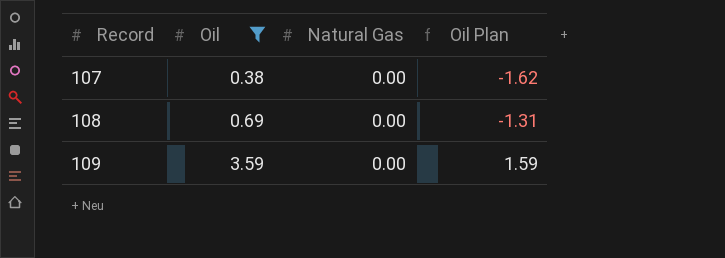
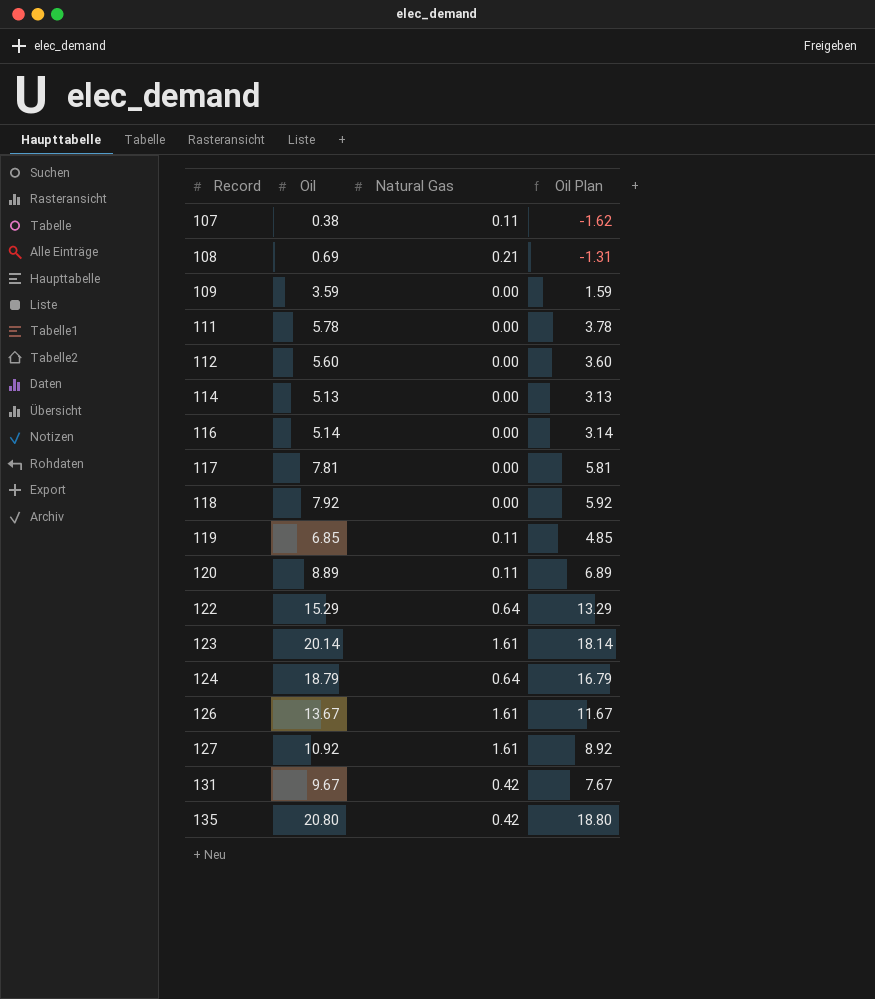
filter: Oil <= 3.59 -> none
107 | Natural Gas: 0.00 -> 0.11
108 | Natural Gas: 0.00 -> 0.21

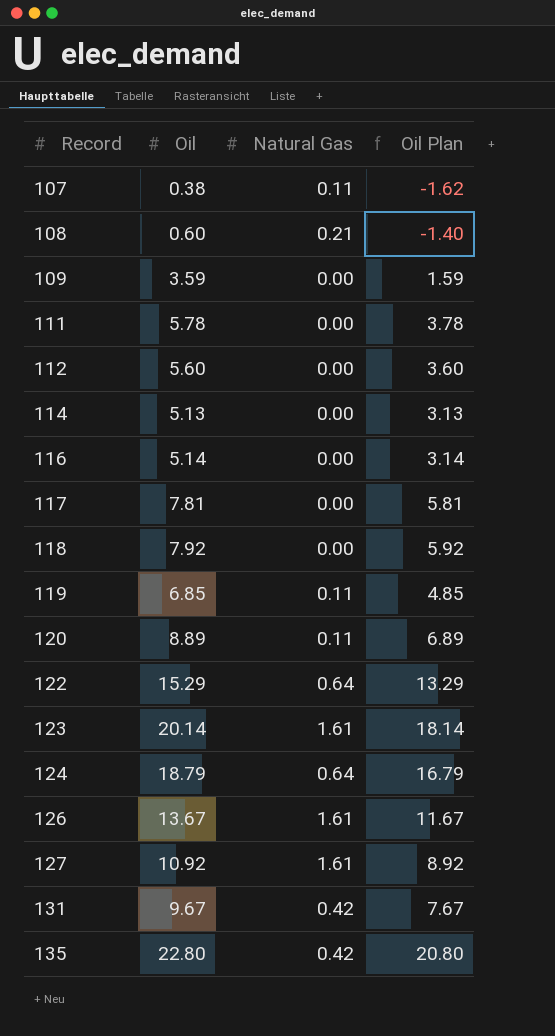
108 | Oil: 0.69 -> 0.60
108 | Oil Plan: -1.31 -> -1.40
135 | Oil: 20.80 -> 22.80
135 | Oil Plan: 18.80 -> 20.80

